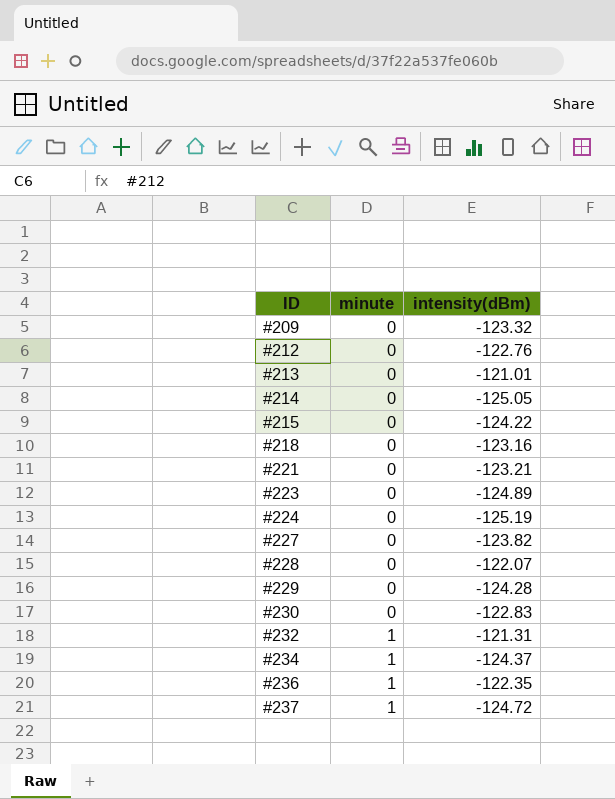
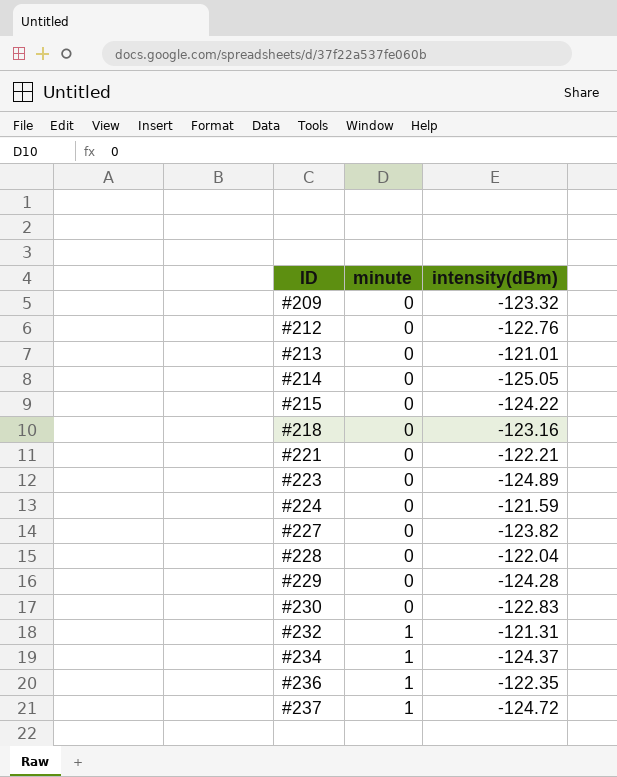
#221 | intensity(dBm): -123.21 -> -122.21
#224 | intensity(dBm): -125.19 -> -121.59
#228 | intensity(dBm): -122.07 -> -122.04

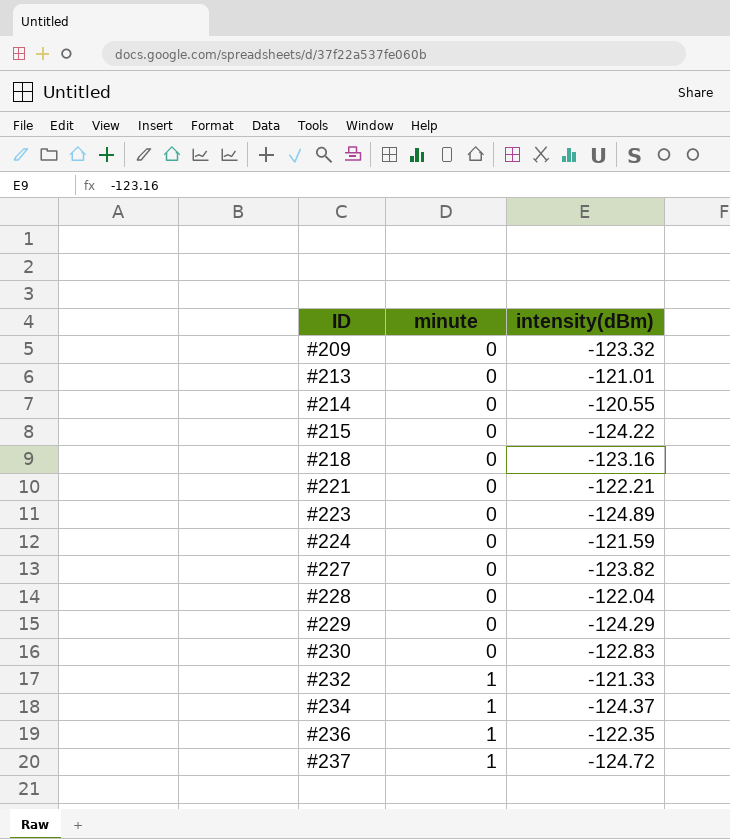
row #212: 0 | -122.76 -> none
#214 | intensity(dBm): -125.05 -> -120.55
#229 | intensity(dBm): -124.28 -> -124.29
#232 | intensity(dBm): -121.31 -> -121.33

